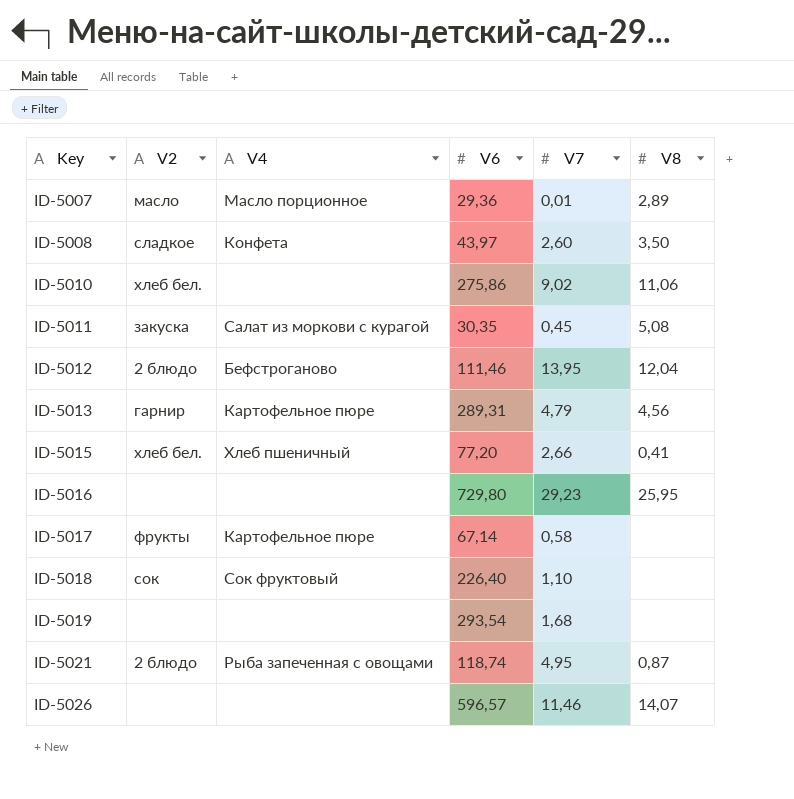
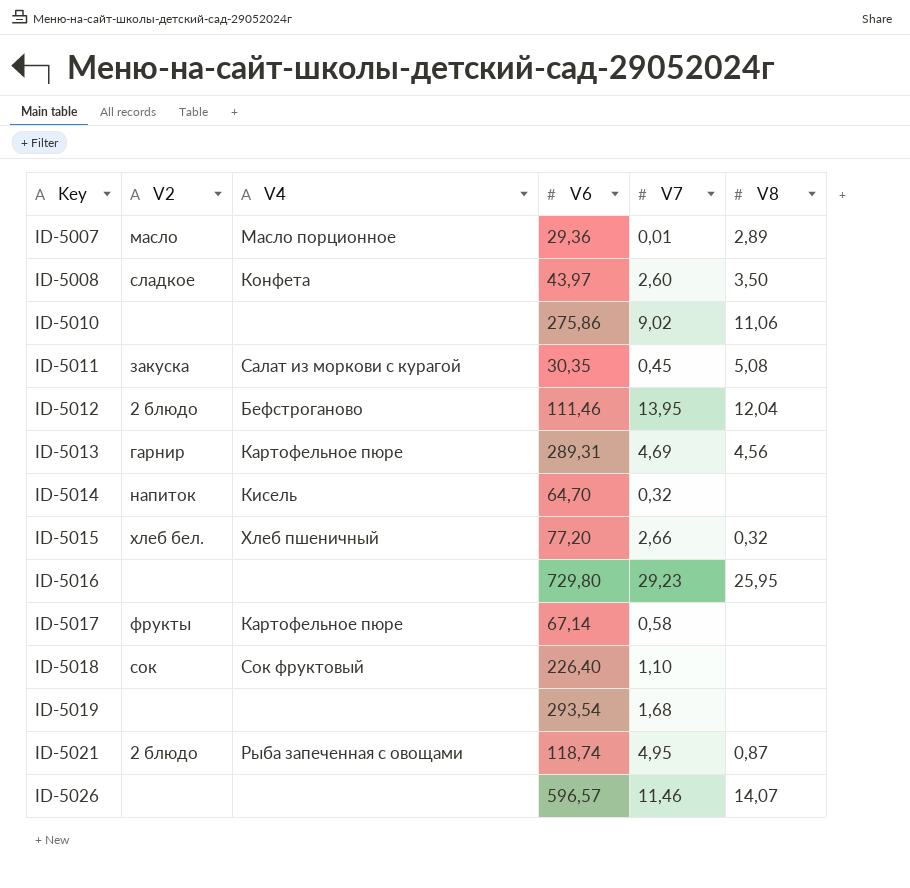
ID-5010 | V2: хлеб бел. -> none
ID-5013 | V7: 4,79 -> 4,69
row ID-5014: none -> напиток | Кисель | 64,70 | 0,32 | none
ID-5015 | V8: 0,41 -> 0,32

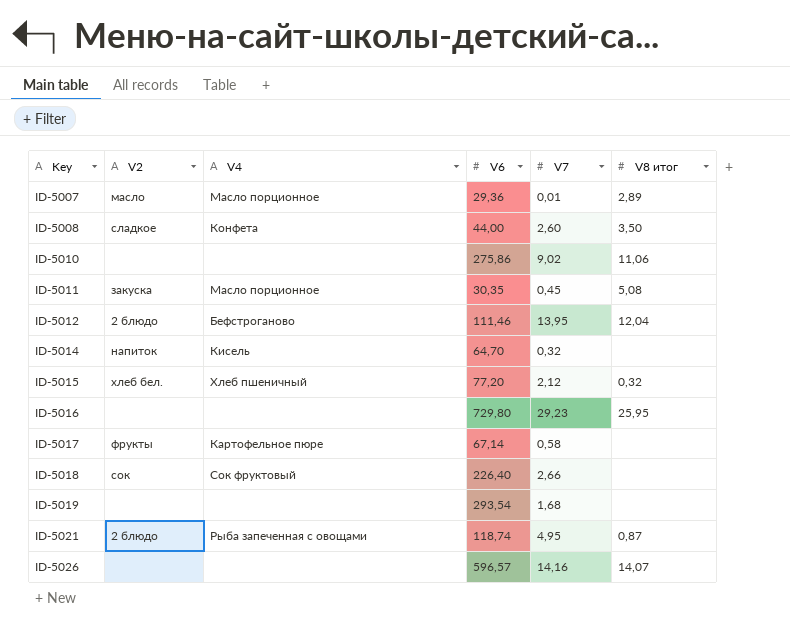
column name: V8 -> V8 итог
row ID-5013: гарнир | Картофельное пюре | 289,31 | 4,69 | 4,56 -> none
ID-5008 | V6: 43,97 -> 44,00
ID-5011 | V4: Салат из моркови с курагой -> Масло порционное
ID-5015 | V7: 2,66 -> 2,12
ID-5018 | V7: 1,10 -> 2,66
ID-5026 | V7: 11,46 -> 14,16

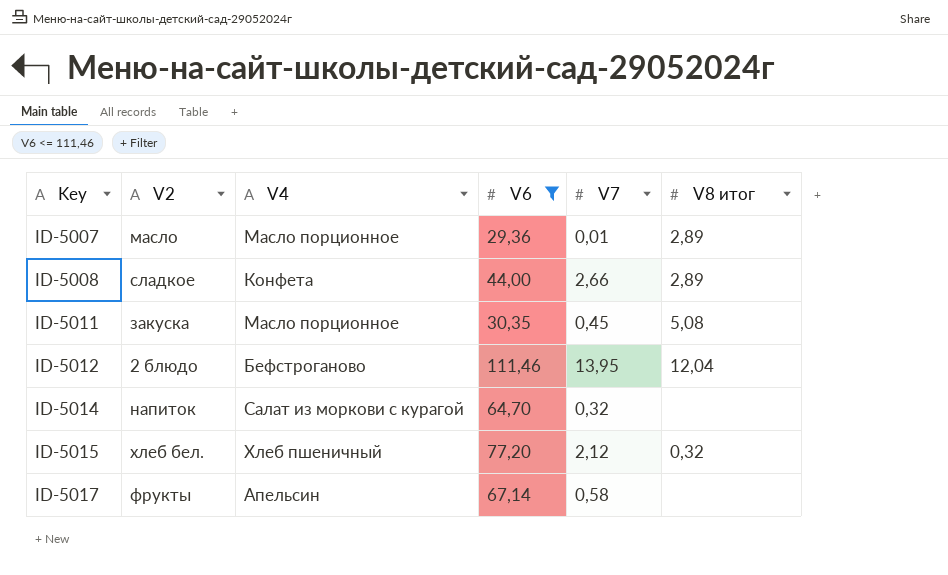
filter: none -> V6 <= 111,46
ID-5008 | V7: 2,60 -> 2,66
ID-5008 | V8 итог: 3,50 -> 2,89
ID-5014 | V4: Кисель -> Салат из моркови с курагой
ID-5017 | V4: Картофельное пюре -> Апельсин

